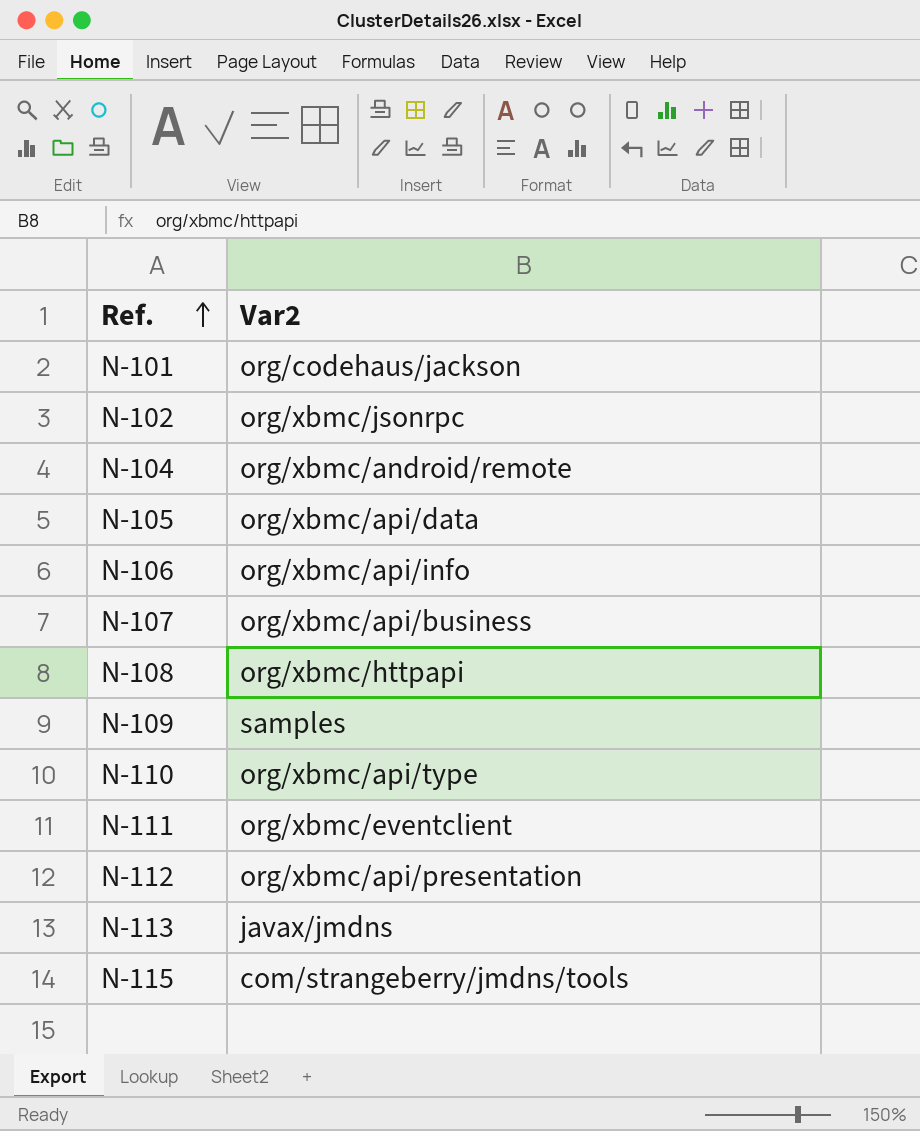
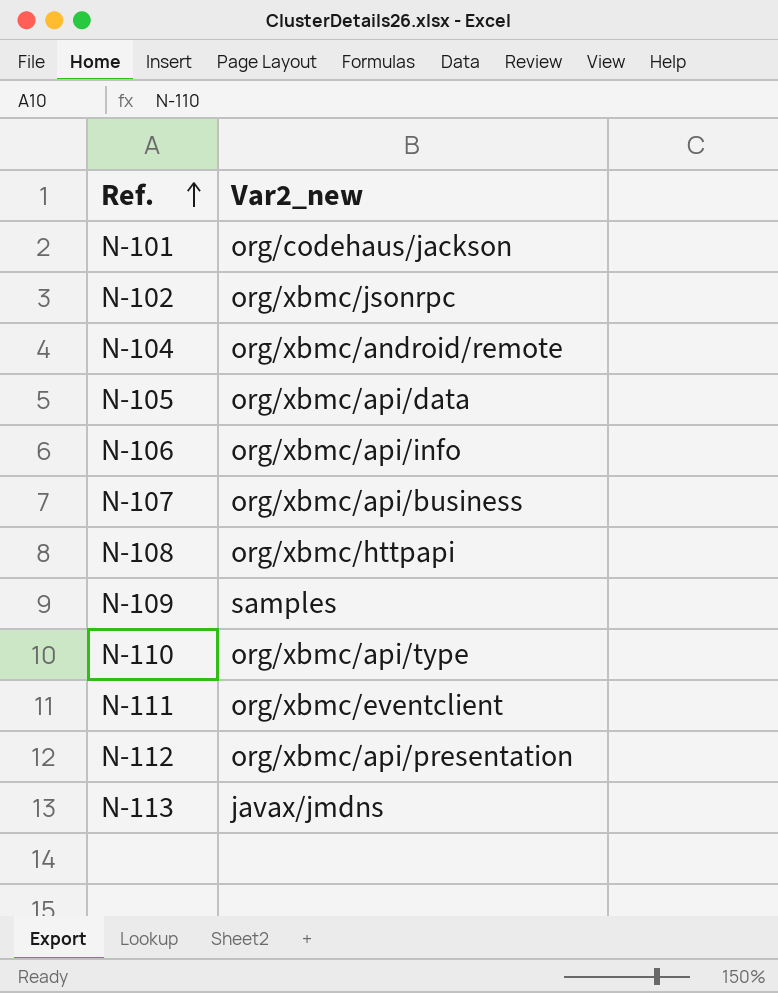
column name: Var2 -> Var2_new
row N-115: com/strangeberry/jmdns/tools -> none

